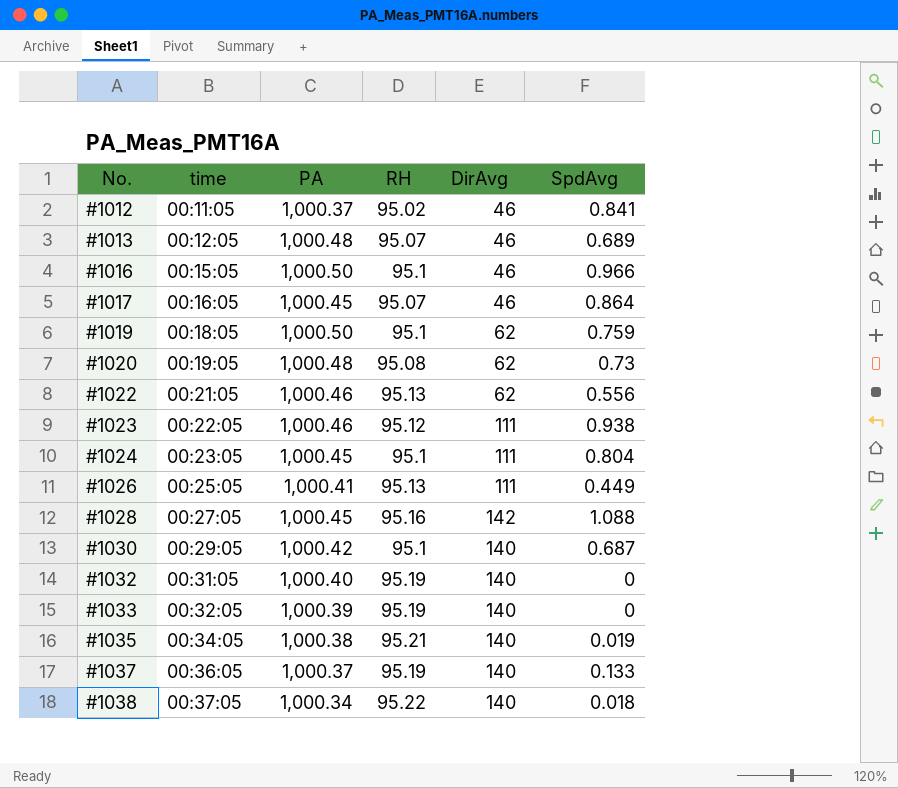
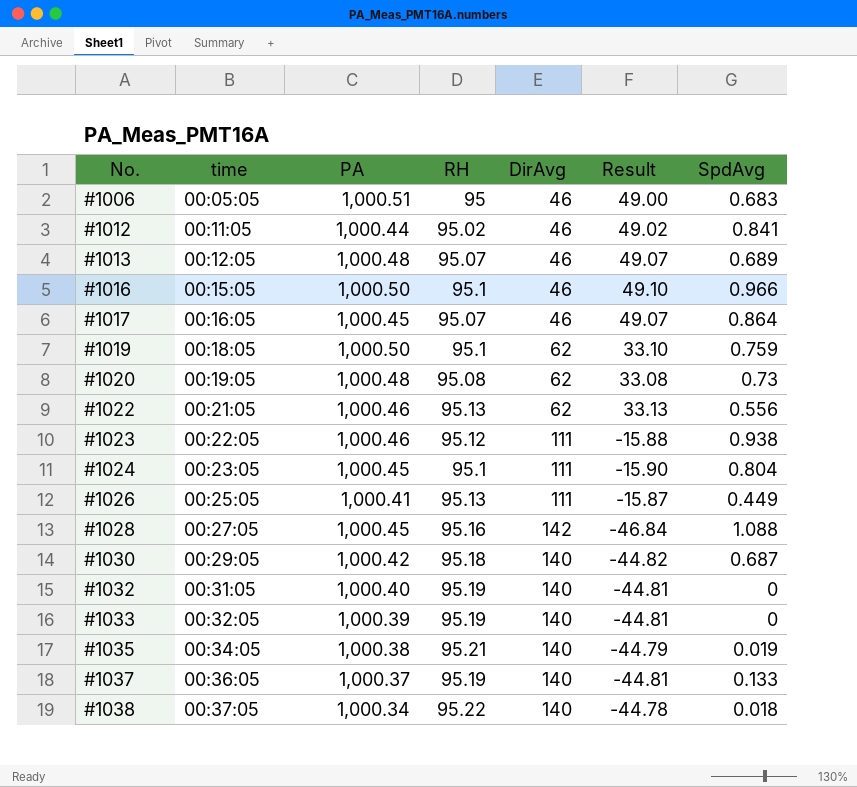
column Result | formula: none -> [RH] - [DirAvg]
row #1006: none -> 00:05:05 | 1,000.51 | 95 | 46 | 49.00 | 0.683
#1012 | PA: 1,000.37 -> 1,000.44
#1030 | RH: 95.1 -> 95.18

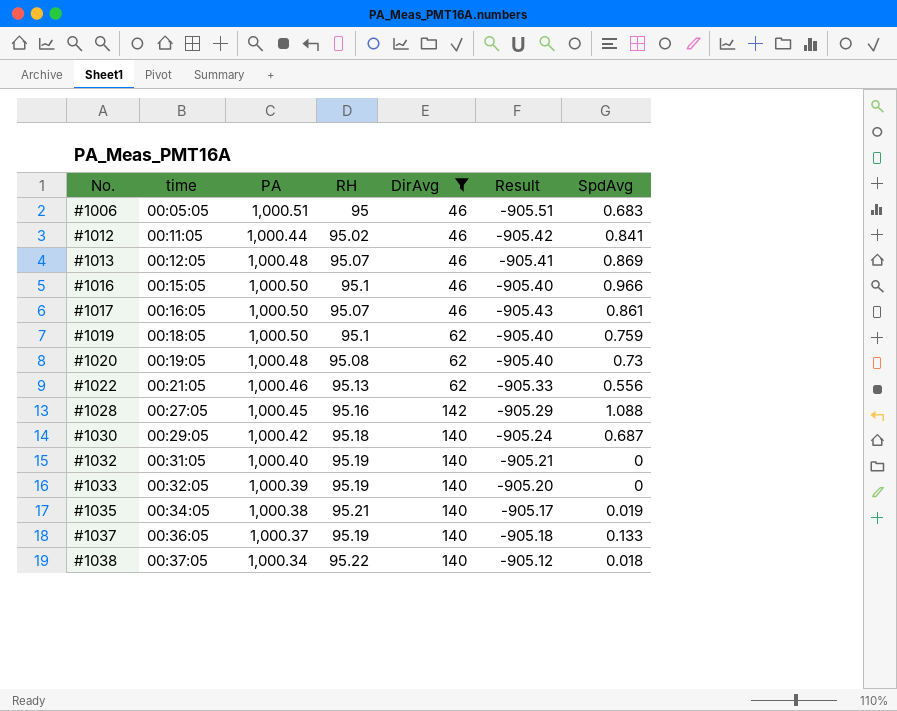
filter: none -> DirAvg != 111
column Result | formula: [RH] - [DirAvg] -> [RH] - [PA]
#1013 | SpdAvg: 0.689 -> 0.869
#1017 | PA: 1,000.45 -> 1,000.50
#1017 | SpdAvg: 0.864 -> 0.861

